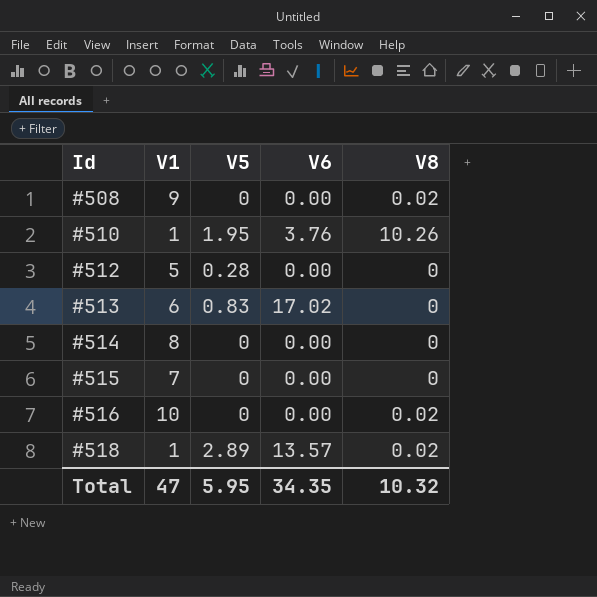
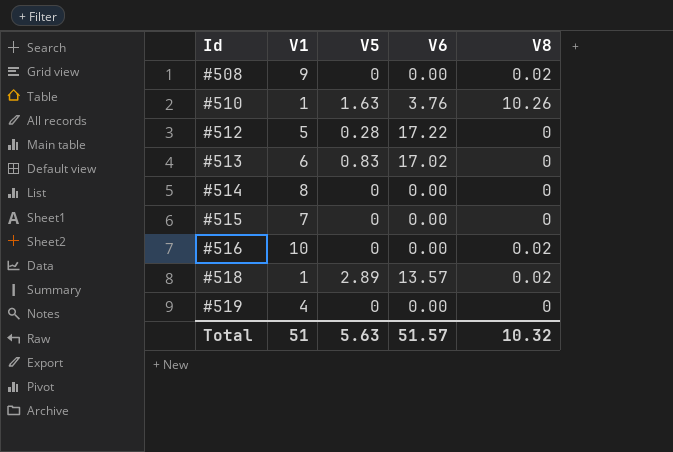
#510 | V5: 1.95 -> 1.63
#512 | V6: 0.00 -> 17.22
row #519: none -> 4 | 0 | 0.00 | 0
Total | V1: 47 -> 51
Total | V5: 5.95 -> 5.63
Total | V6: 34.35 -> 51.57

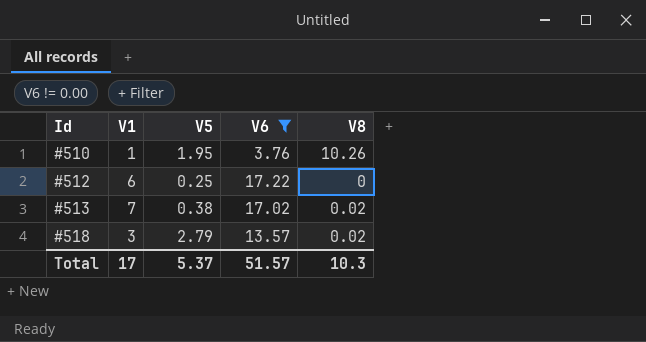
filter: none -> V6 != 0.00
#510 | V5: 1.63 -> 1.95
#512 | V1: 5 -> 6
#512 | V5: 0.28 -> 0.25
#513 | V1: 6 -> 7
#513 | V5: 0.83 -> 0.38
#513 | V8: 0 -> 0.02
#518 | V1: 1 -> 3
#518 | V5: 2.89 -> 2.79
Total | V1: 51 -> 17
Total | V5: 5.63 -> 5.37
Total | V8: 10.32 -> 10.3

